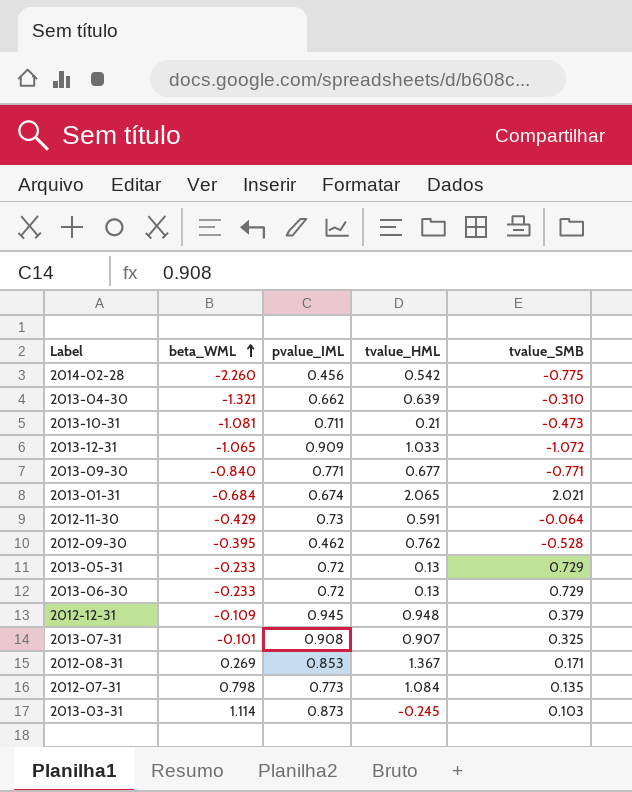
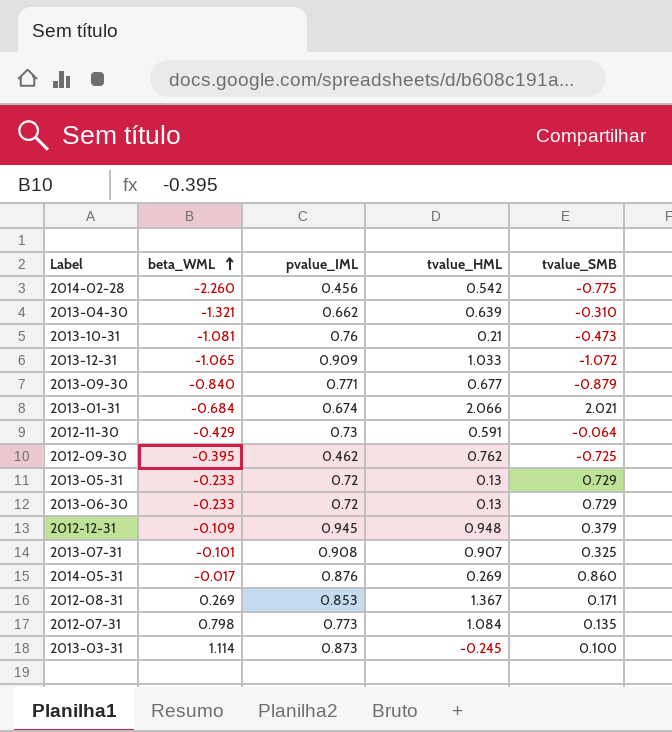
2013-10-31 | pvalue_IML: 0.711 -> 0.76
2013-09-30 | tvalue_SMB: -0.771 -> -0.879
2013-01-31 | tvalue_HML: 2.065 -> 2.066
2012-09-30 | tvalue_SMB: -0.528 -> -0.725
row 2014-05-31: none -> -0.017 | 0.876 | 0.269 | 0.860
2013-03-31 | tvalue_SMB: 0.103 -> 0.100

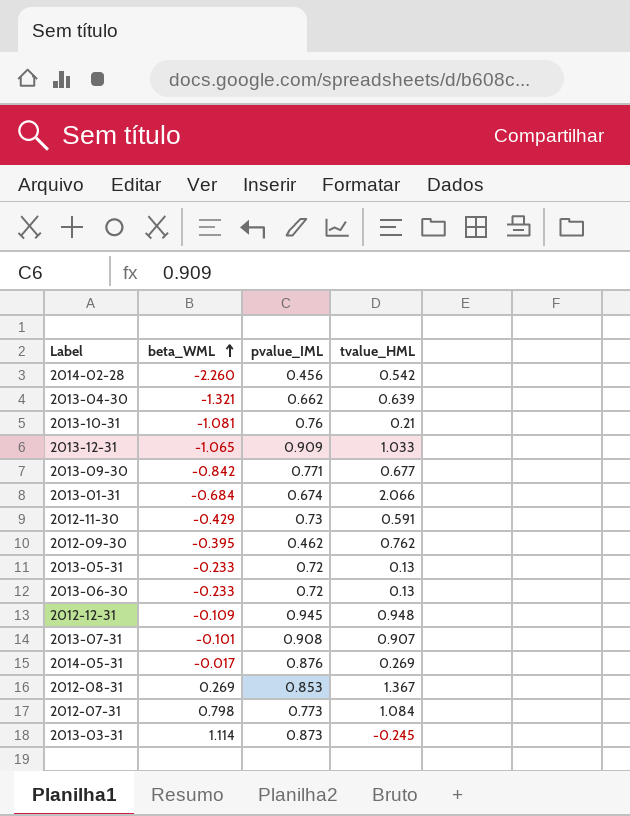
column tvalue_SMB | position: 5 -> none
2013-09-30 | beta_WML: -0.840 -> -0.842

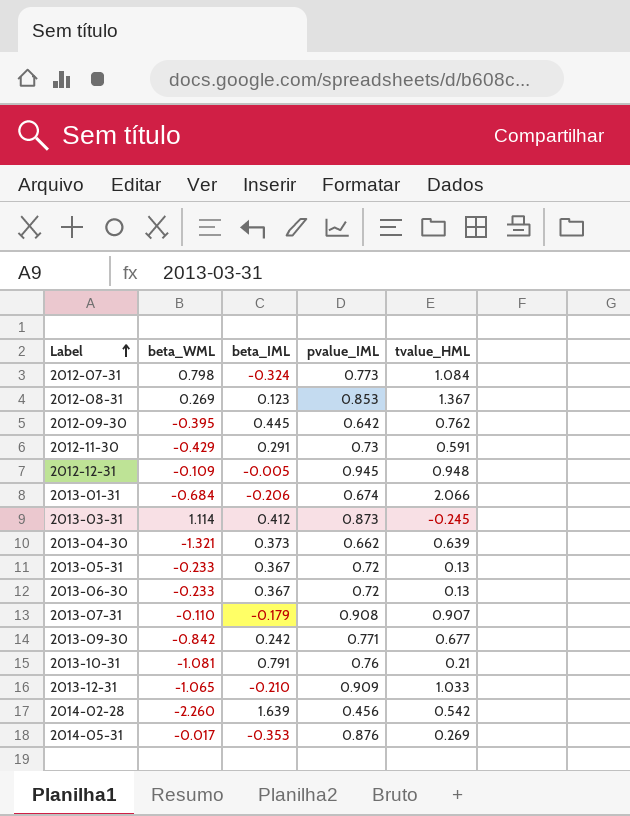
row order: beta_WML ascending -> Label ascending
column beta_IML | position: none -> 3
2012-09-30 | pvalue_IML: 0.462 -> 0.642
2013-07-31 | beta_WML: -0.101 -> -0.110

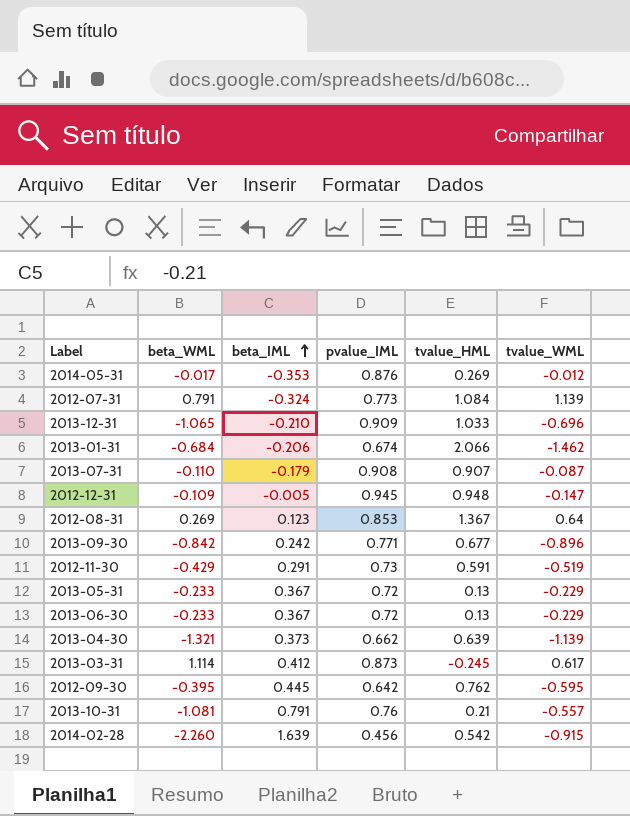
row order: Label ascending -> beta_IML ascending
column tvalue_WML | position: none -> 6
2012-07-31 | beta_WML: 0.798 -> 0.791

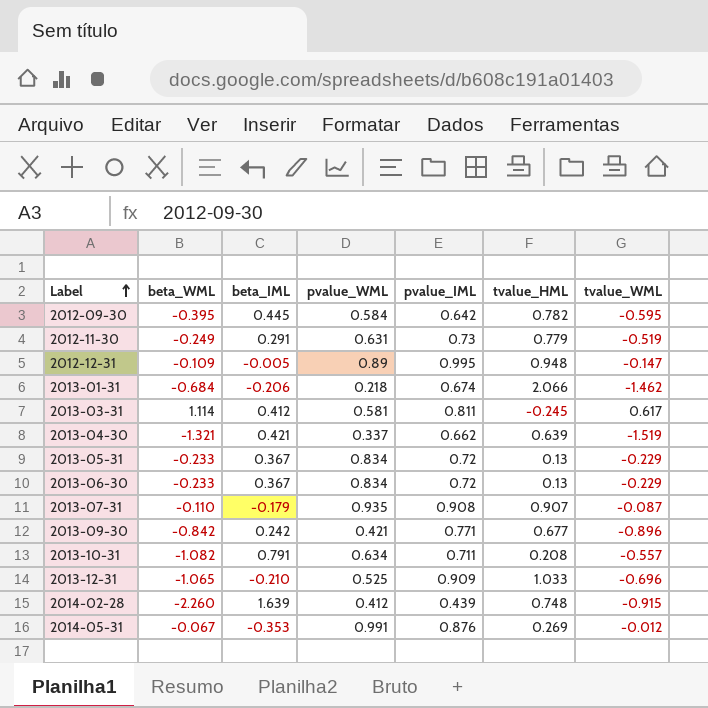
row order: beta_IML ascending -> Label ascending
column pvalue_WML | position: none -> 4
row 2012-07-31: 0.791 | -0.324 | 0.773 | 1.084 | 1.139 -> none
row 2012-08-31: 0.269 | 0.123 | 0.853 | 1.367 | 0.64 -> none
2012-09-30 | tvalue_HML: 0.762 -> 0.782
2012-11-30 | beta_WML: -0.429 -> -0.249
2012-11-30 | tvalue_HML: 0.591 -> 0.779
2012-12-31 | pvalue_IML: 0.945 -> 0.995
2013-03-31 | pvalue_IML: 0.873 -> 0.811
2013-04-30 | beta_IML: 0.373 -> 0.421
2013-04-30 | tvalue_WML: -1.139 -> -1.519
2013-10-31 | beta_WML: -1.081 -> -1.082
2013-10-31 | pvalue_IML: 0.76 -> 0.711
2013-10-31 | tvalue_HML: 0.21 -> 0.208
2014-02-28 | pvalue_IML: 0.456 -> 0.439
2014-02-28 | tvalue_HML: 0.542 -> 0.748
2014-05-31 | beta_WML: -0.017 -> -0.067

